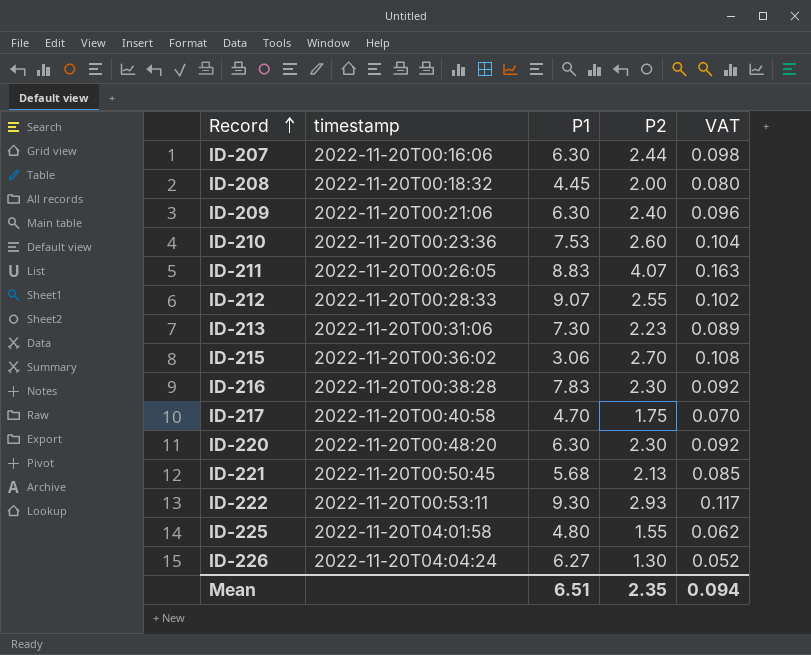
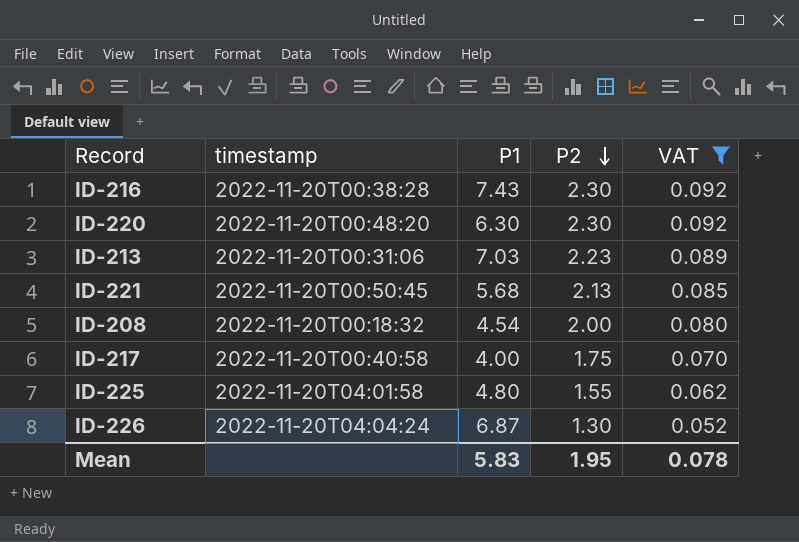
filter: none -> VAT <= 0.092
row order: Record ascending -> P2 descending
ID-216 | P1: 7.83 -> 7.43
ID-213 | P1: 7.30 -> 7.03
ID-208 | P1: 4.45 -> 4.54
ID-217 | P1: 4.70 -> 4.00
ID-226 | P1: 6.27 -> 6.87
Mean | P1: 6.51 -> 5.83
Mean | P2: 2.35 -> 1.95
Mean | VAT: 0.094 -> 0.078

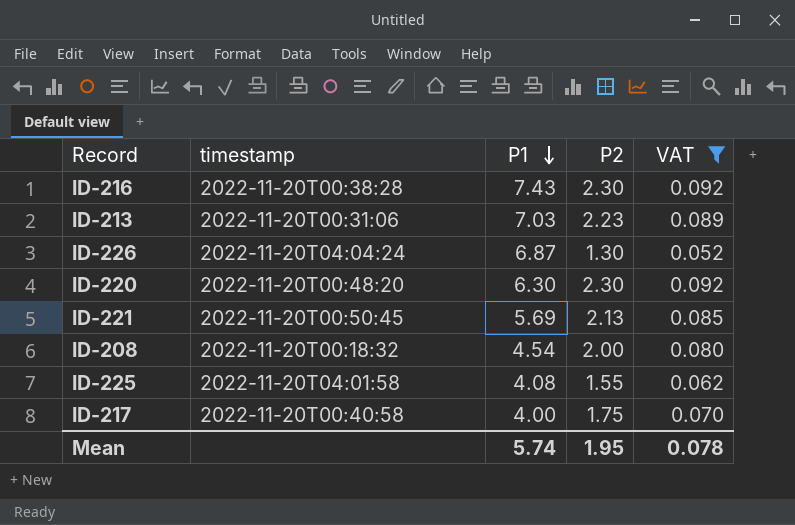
row order: P2 descending -> P1 descending
ID-221 | P1: 5.68 -> 5.69
ID-225 | P1: 4.80 -> 4.08
Mean | P1: 5.83 -> 5.74

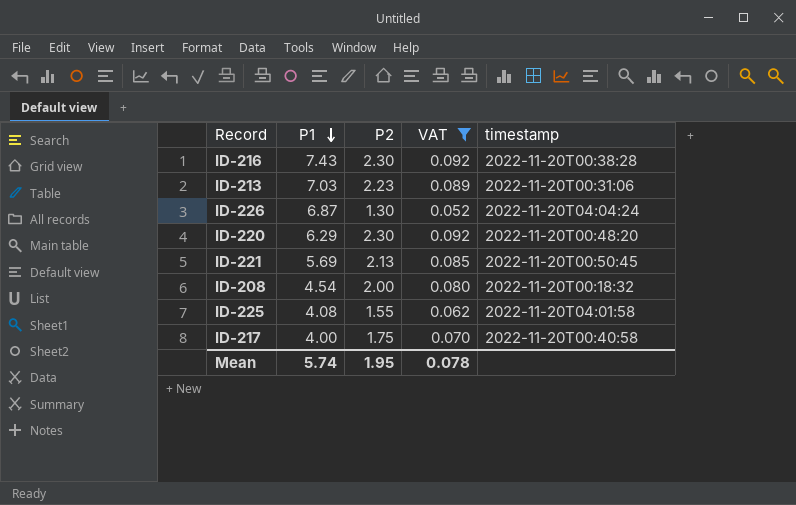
column timestamp | position: 2 -> 5
ID-220 | P1: 6.30 -> 6.29

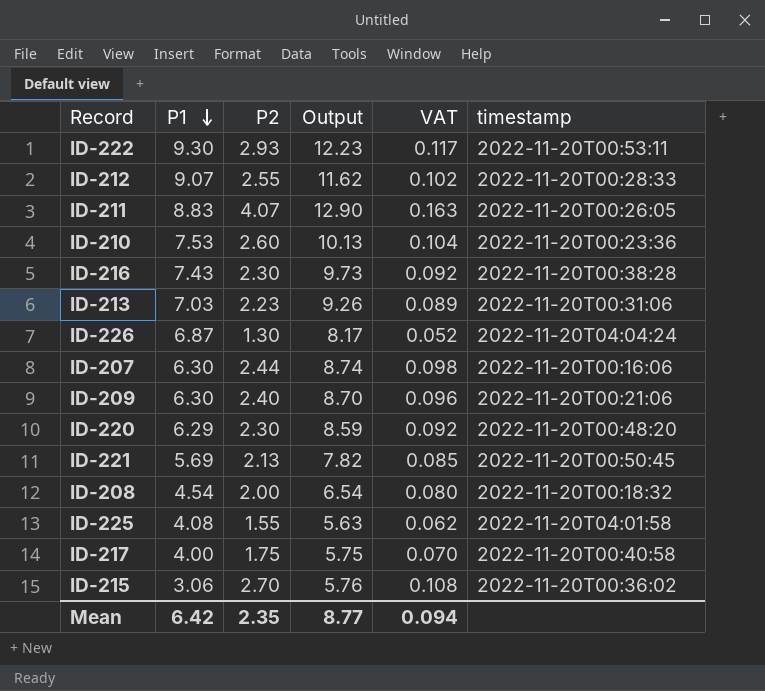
filter: VAT <= 0.092 -> none
column Output | formula: none -> [P1] + [P2]
Mean | P1: 5.74 -> 6.42
Mean | P2: 1.95 -> 2.35
Mean | VAT: 0.078 -> 0.094

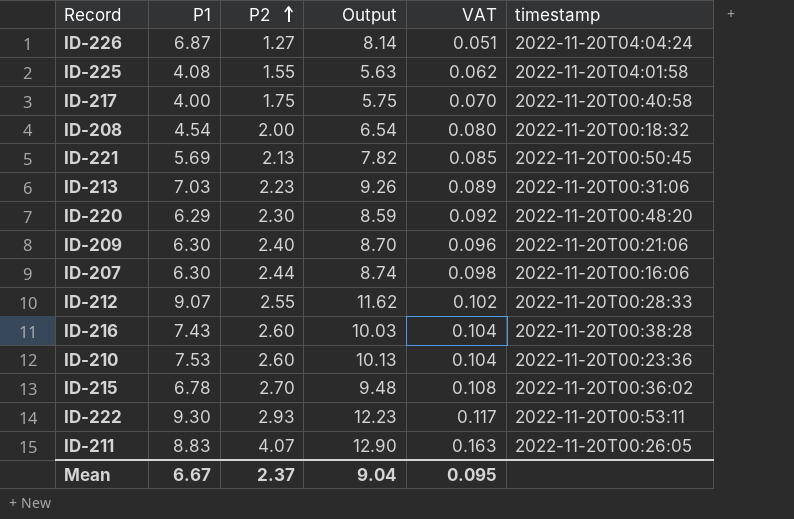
row order: P1 descending -> P2 ascending
ID-226 | P2: 1.30 -> 1.27
ID-226 | Output: 8.17 -> 8.14
ID-226 | VAT: 0.052 -> 0.051
ID-216 | P2: 2.30 -> 2.60
ID-216 | Output: 9.73 -> 10.03
ID-216 | VAT: 0.092 -> 0.104
ID-215 | P1: 3.06 -> 6.78
ID-215 | Output: 5.76 -> 9.48
Mean | P1: 6.42 -> 6.67
Mean | P2: 2.35 -> 2.37
Mean | Output: 8.77 -> 9.04
Mean | VAT: 0.094 -> 0.095

